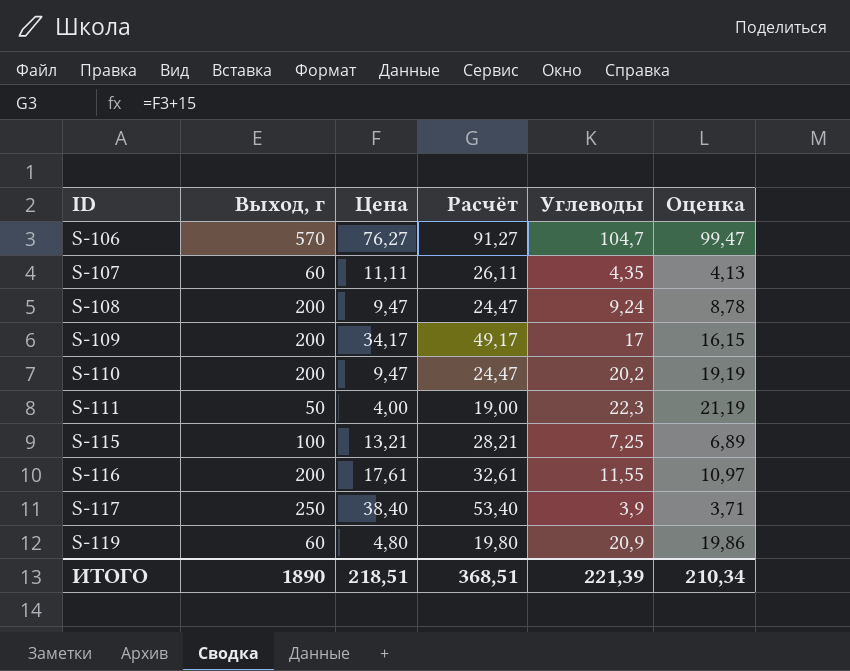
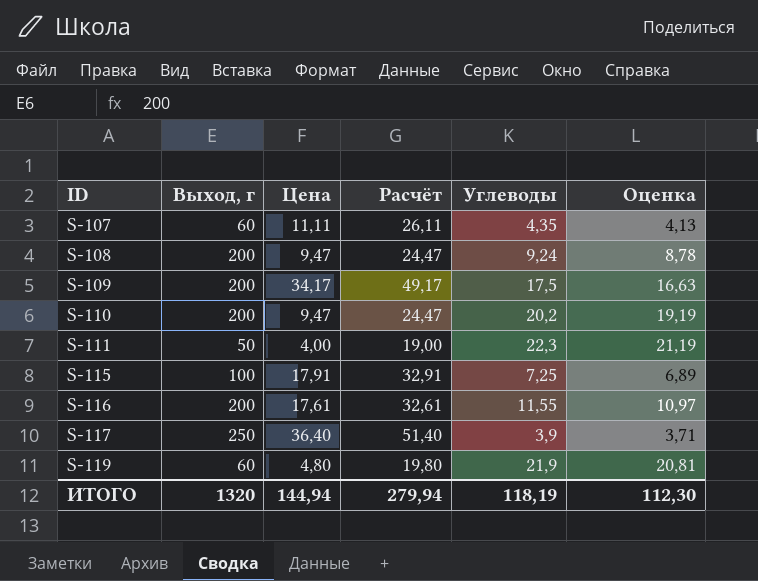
row S-106: 570 | 76,27 | 91,27 | 104,7 | 99,47 -> none
S-109 | Углеводы: 17 -> 17,5
S-109 | Оценка: 16,15 -> 16,63
S-115 | Цена: 13,21 -> 17,91
S-115 | Расчёт: 28,21 -> 32,91
S-117 | Цена: 38,40 -> 36,40
S-117 | Расчёт: 53,40 -> 51,40
S-119 | Углеводы: 20,9 -> 21,9
S-119 | Оценка: 19,86 -> 20,81
ИТОГО | Выход, г: 1890 -> 1320
ИТОГО | Цена: 218,51 -> 144,94
ИТОГО | Расчёт: 368,51 -> 279,94
ИТОГО | Углеводы: 221,39 -> 118,19
ИТОГО | Оценка: 210,34 -> 112,30

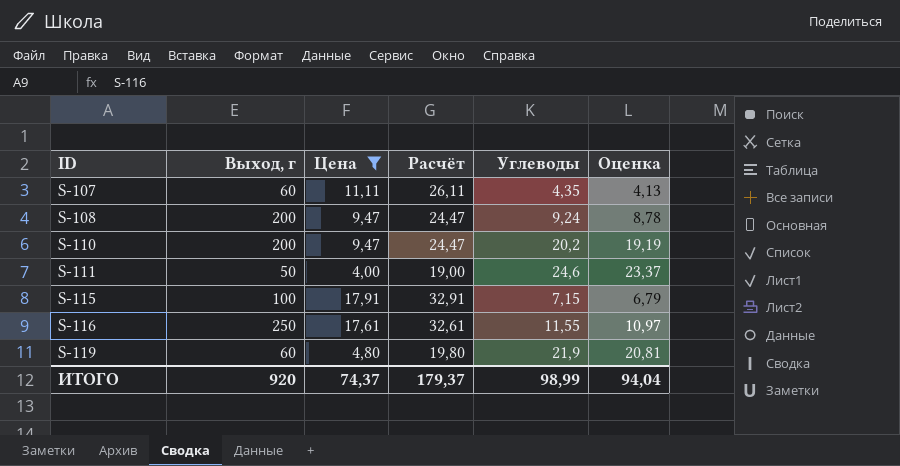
filter: none -> Цена <= 17,91
S-111 | Углеводы: 22,3 -> 24,6
S-111 | Оценка: 21,19 -> 23,37
S-115 | Углеводы: 7,25 -> 7,15
S-115 | Оценка: 6,89 -> 6,79
S-116 | Выход, г: 200 -> 250
ИТОГО | Выход, г: 1320 -> 920
ИТОГО | Цена: 144,94 -> 74,37
ИТОГО | Расчёт: 279,94 -> 179,37
ИТОГО | Углеводы: 118,19 -> 98,99
ИТОГО | Оценка: 112,30 -> 94,04

